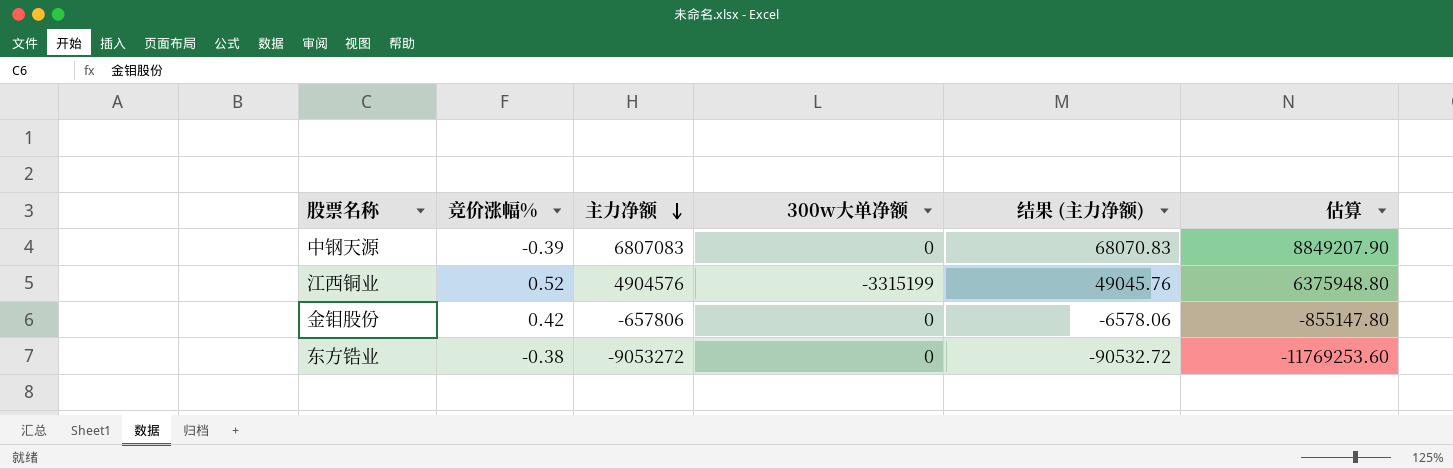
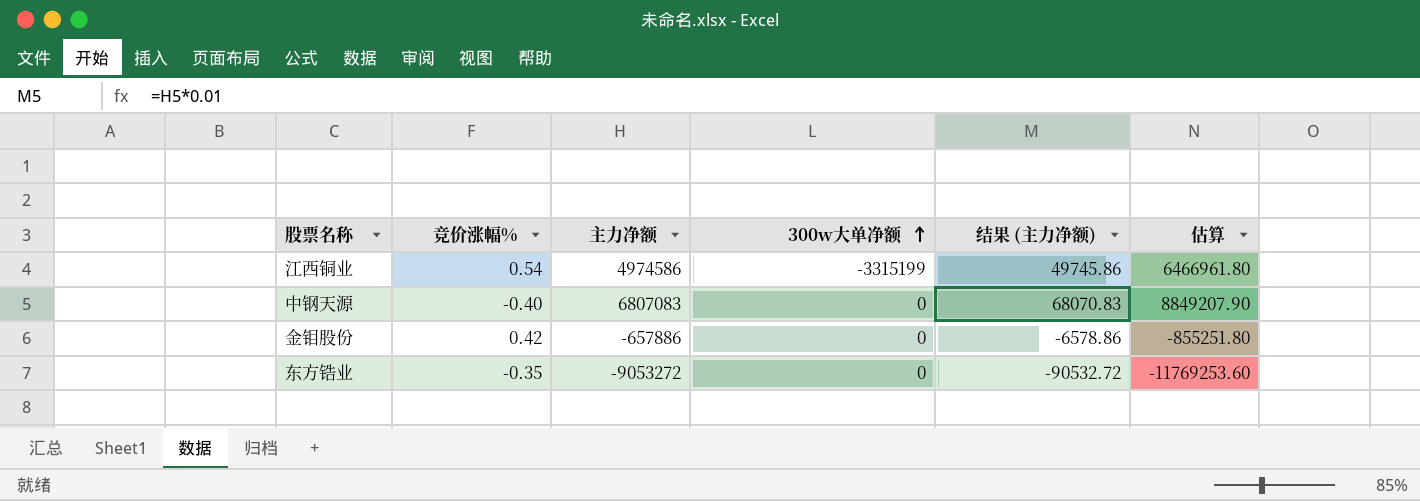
row order: 主力净额 descending -> 300w大单净额 ascending
江西铜业 | 竞价涨幅%: 0.52 -> 0.54
江西铜业 | 主力净额: 4904576 -> 4974586
江西铜业 | 结果 (主力净额): 49045.76 -> 49745.86
江西铜业 | 估算: 6375948.80 -> 6466961.80
中钢天源 | 竞价涨幅%: -0.39 -> -0.40
金钼股份 | 主力净额: -657806 -> -657886
金钼股份 | 结果 (主力净额): -6578.06 -> -6578.86
金钼股份 | 估算: -855147.80 -> -855251.80
东方锆业 | 竞价涨幅%: -0.38 -> -0.35

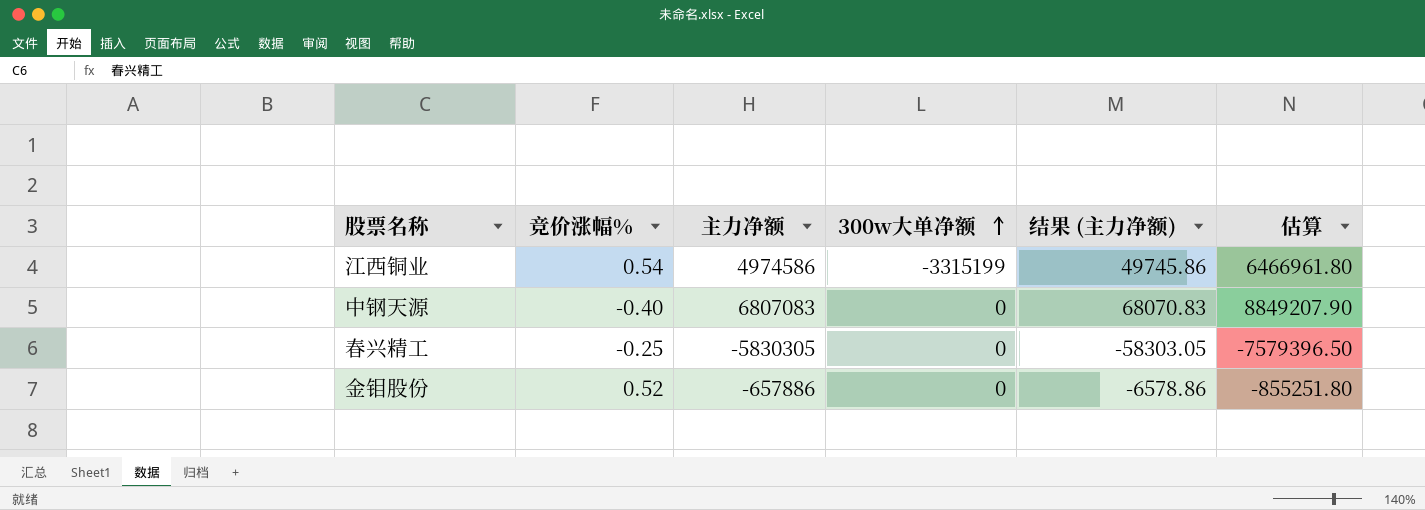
row 东方锆业: -0.35 | -9053272 | 0 | -90532.72 | -11769253.60 -> none
row 春兴精工: none -> -0.25 | -5830305 | 0 | -58303.05 | -7579396.50
金钼股份 | 竞价涨幅%: 0.42 -> 0.52

